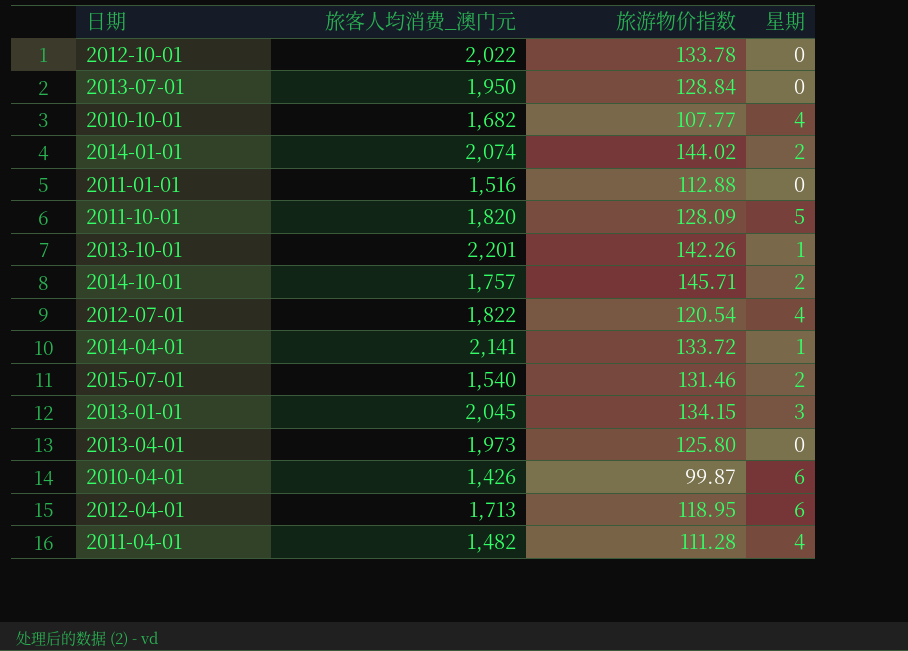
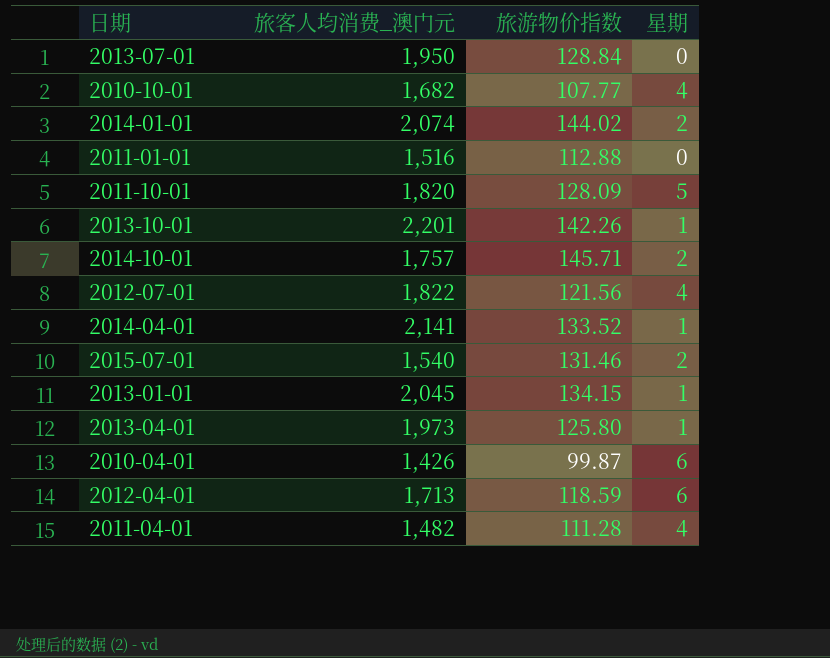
row 2012-10-01: 2,022 | 133.78 | 0 -> none
2012-07-01 | 旅游物价指数: 120.54 -> 121.56
2014-04-01 | 旅游物价指数: 133.72 -> 133.52
2013-01-01 | 星期: 3 -> 1
2013-04-01 | 星期: 0 -> 1
2012-04-01 | 旅游物价指数: 118.95 -> 118.59

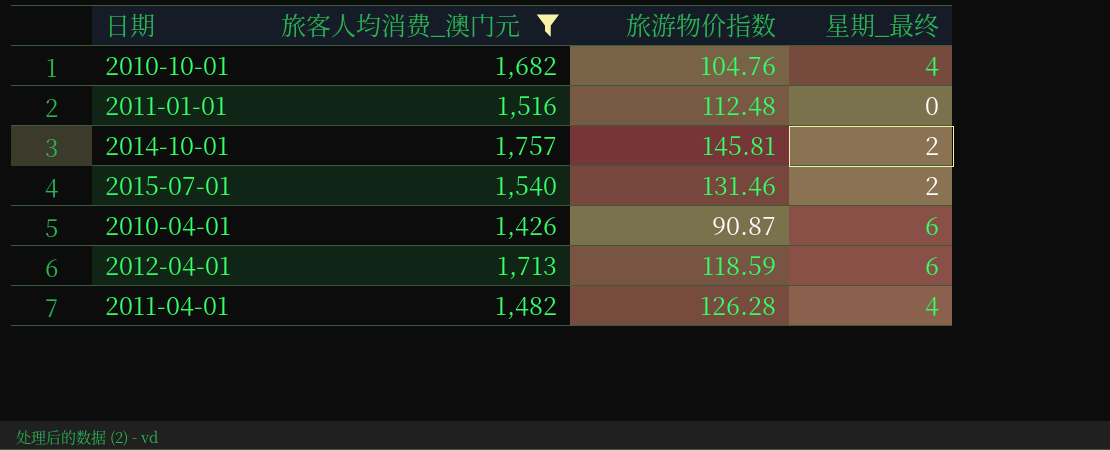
filter: none -> 旅客人均消费_澳门元 <= 1,757
column name: 星期 -> 星期_最终
2010-10-01 | 旅游物价指数: 107.77 -> 104.76
2011-01-01 | 旅游物价指数: 112.88 -> 112.48
2014-10-01 | 旅游物价指数: 145.71 -> 145.81
2010-04-01 | 旅游物价指数: 99.87 -> 90.87
2011-04-01 | 旅游物价指数: 111.28 -> 126.28

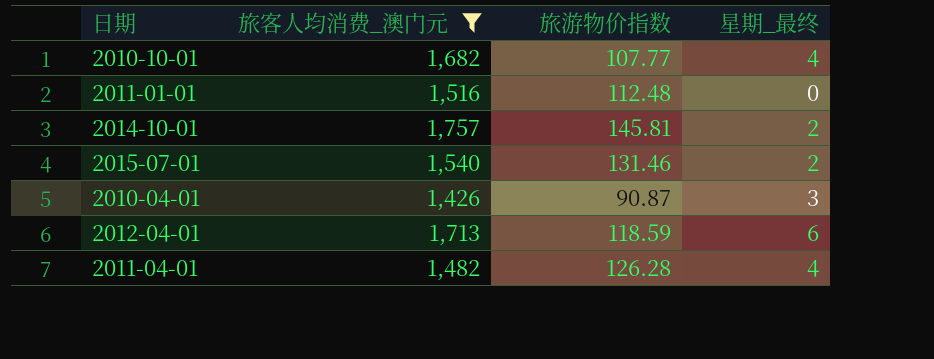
2010-10-01 | 旅游物价指数: 104.76 -> 107.77
2010-04-01 | 星期_最终: 6 -> 3

